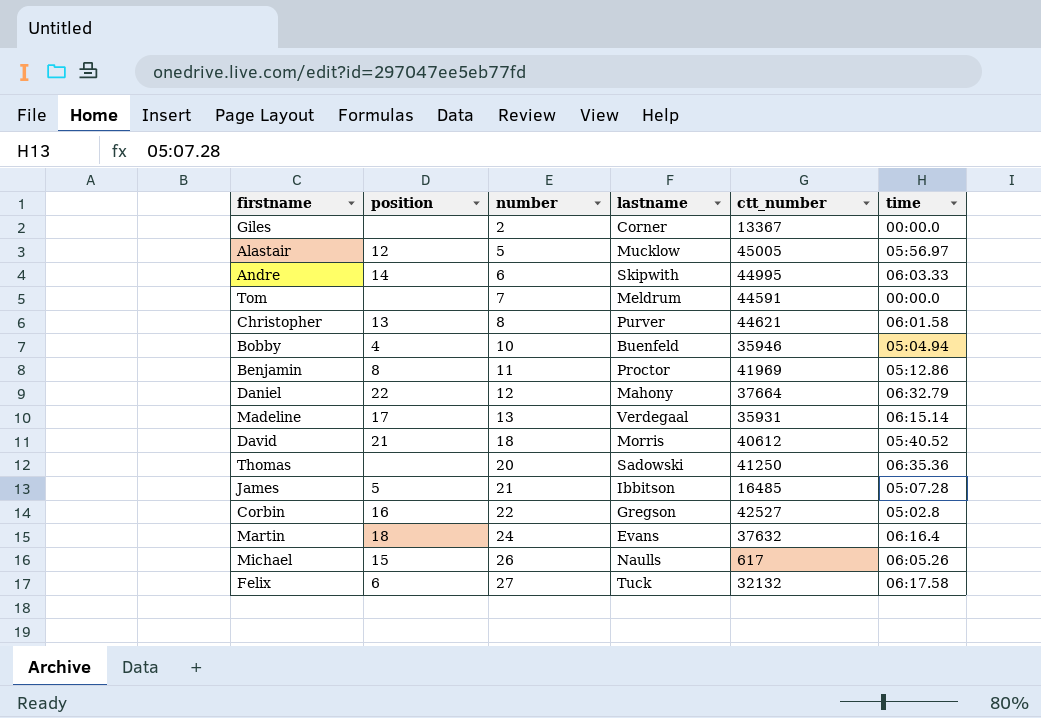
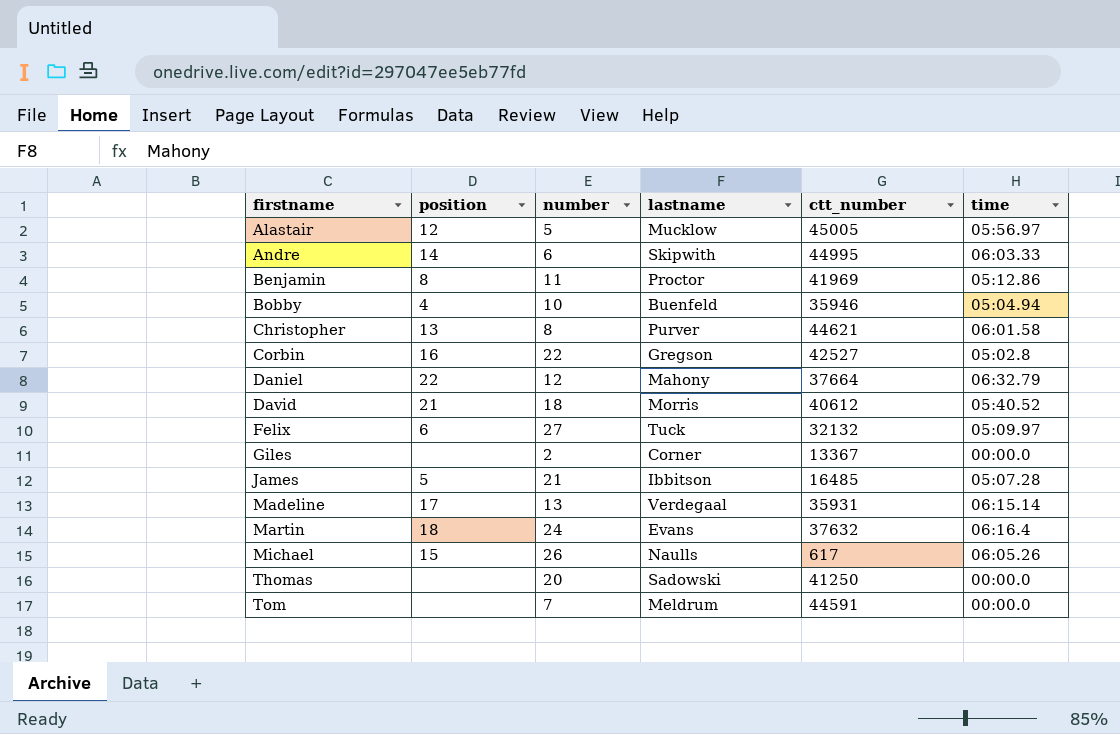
row order: number ascending -> firstname ascending
Felix | time: 06:17.58 -> 05:09.97
Thomas | time: 06:35.36 -> 00:00.0

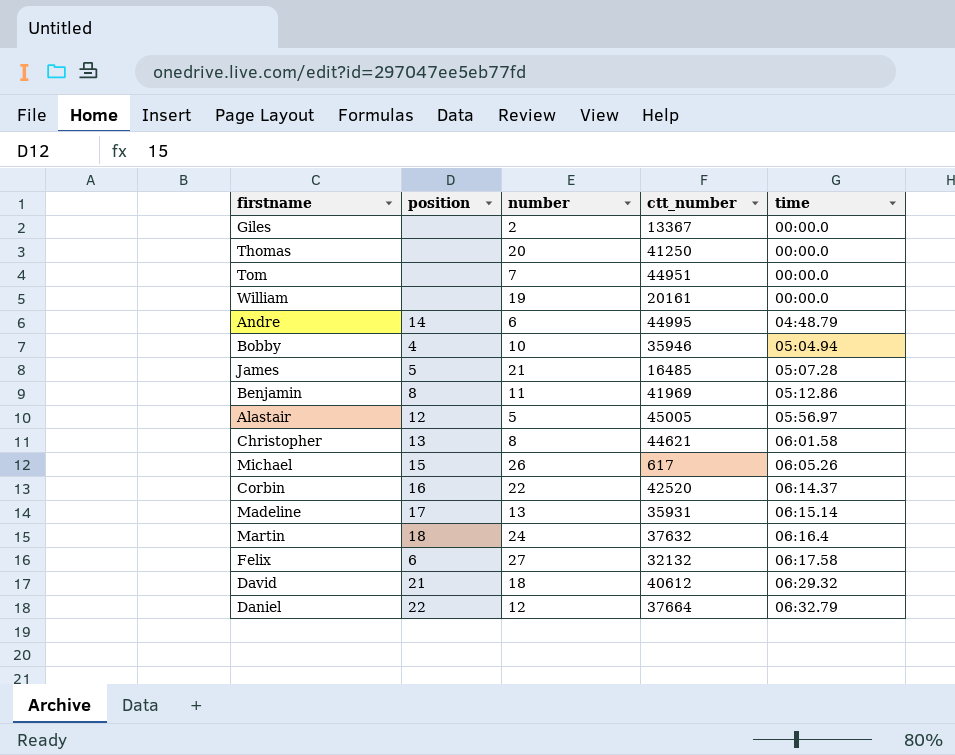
row order: firstname ascending -> time ascending
column lastname | position: 4 -> none
Tom | ctt_number: 44591 -> 44951
row William: none -> none | 19 | 20161 | 00:00.0
Andre | time: 06:03.33 -> 04:48.79
Corbin | ctt_number: 42527 -> 42520
Corbin | time: 05:02.8 -> 06:14.37
Felix | time: 05:09.97 -> 06:17.58
David | time: 05:40.52 -> 06:29.32

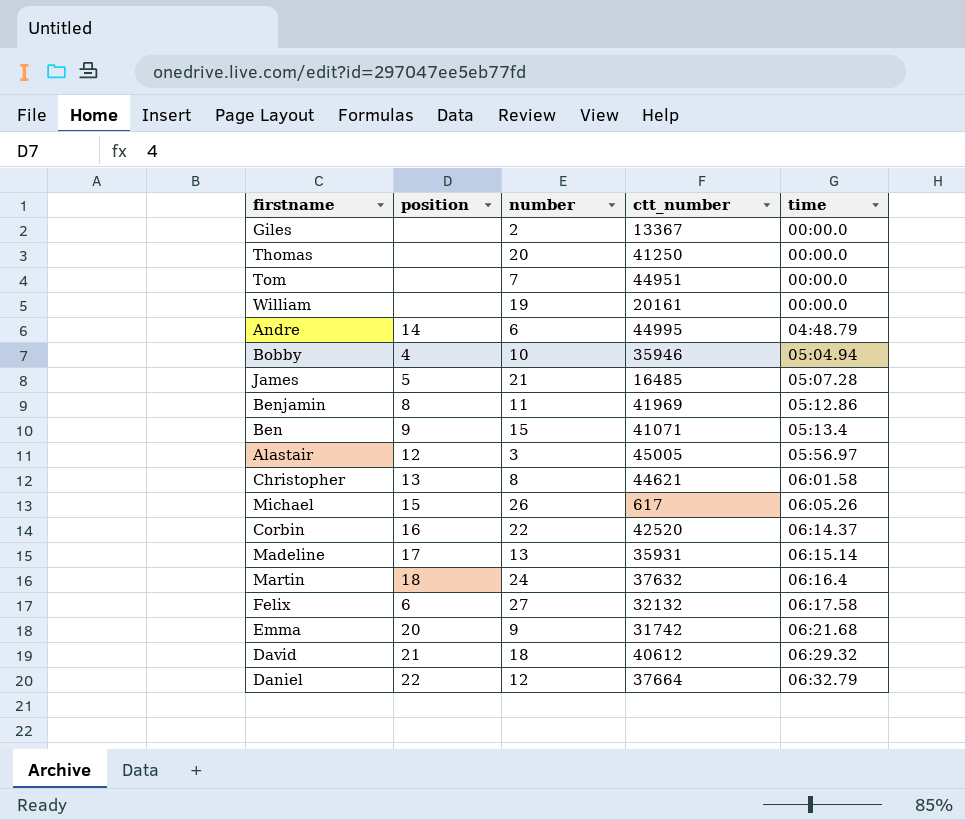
row Ben: none -> 9 | 15 | 41071 | 05:13.4
Alastair | number: 5 -> 3
row Emma: none -> 20 | 9 | 31742 | 06:21.68

